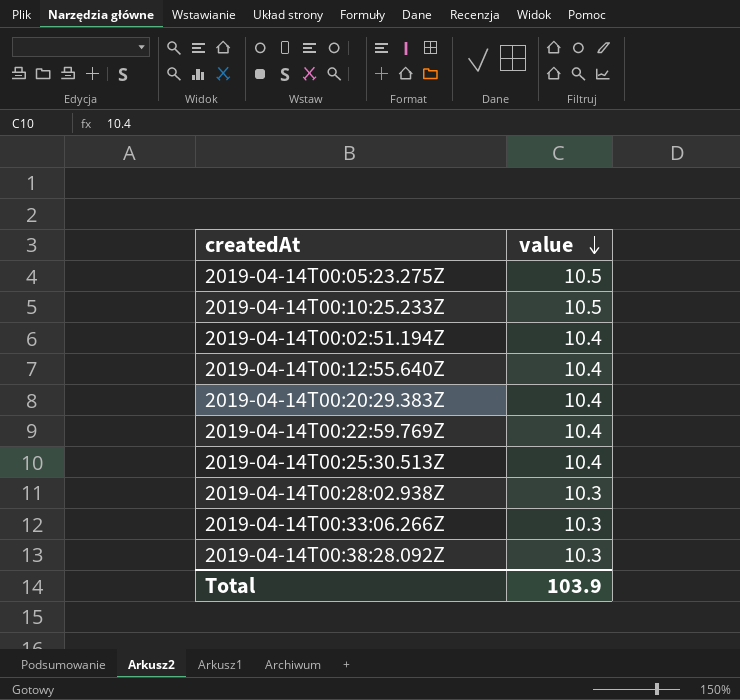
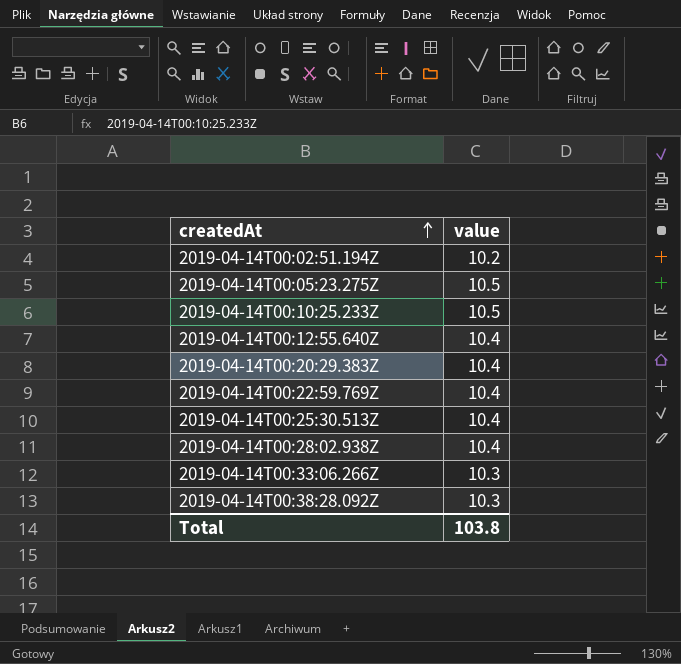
row order: value descending -> createdAt ascending
2019-04-14T00:02:51.194Z | value: 10.4 -> 10.2
2019-04-14T00:28:02.938Z | value: 10.3 -> 10.4
Total | value: 103.9 -> 103.8

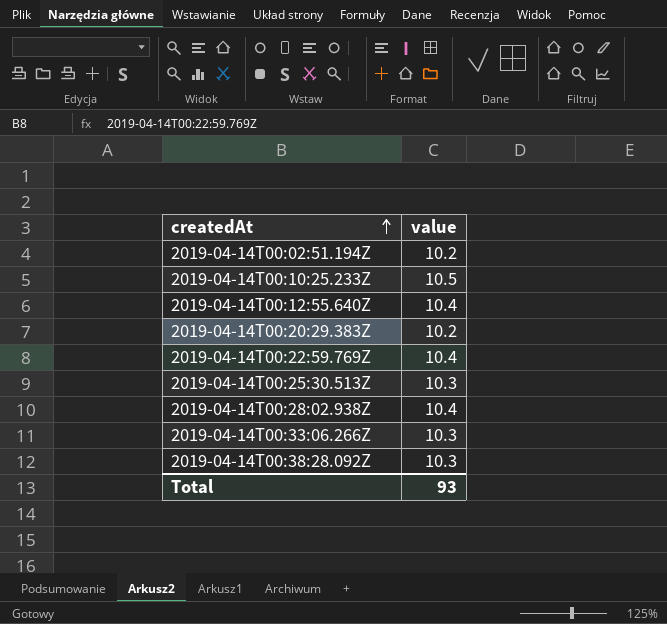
row 2019-04-14T00:05:23.275Z: 10.5 -> none
2019-04-14T00:20:29.383Z | value: 10.4 -> 10.2
2019-04-14T00:25:30.513Z | value: 10.4 -> 10.3
Total | value: 103.8 -> 93

